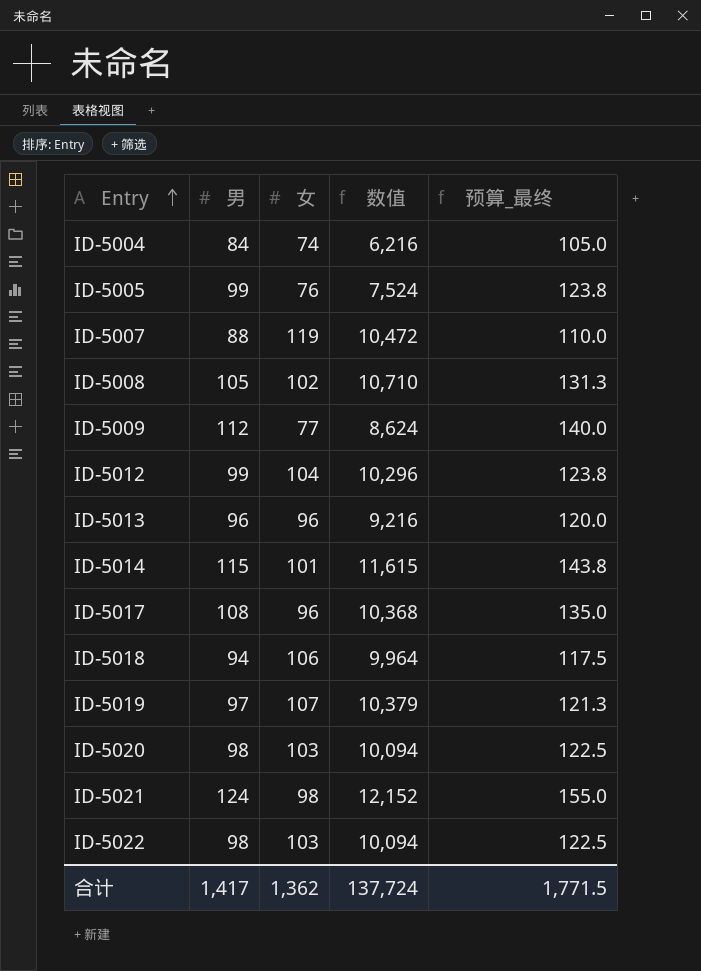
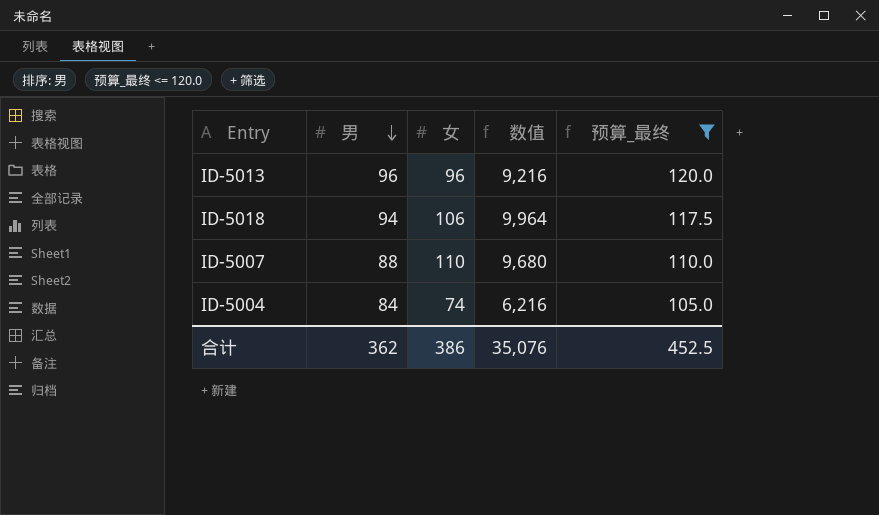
filter: none -> 预算_最终 <= 120.0
row order: Entry ascending -> 男 descending
ID-5007 | 女: 119 -> 110
ID-5007 | 数值: 10,472 -> 9,680
合计 | 男: 1,417 -> 362
合计 | 女: 1,362 -> 386
合计 | 数值: 137,724 -> 35,076
合计 | 预算_最终: 1,771.5 -> 452.5

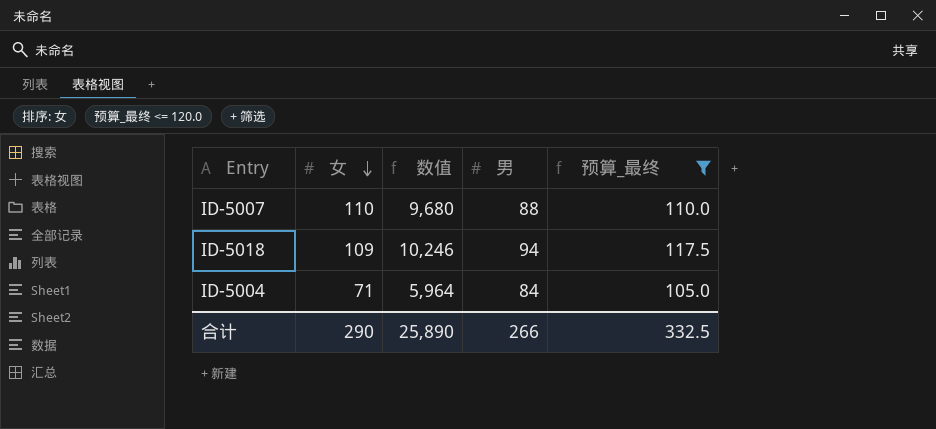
row order: 男 descending -> 女 descending
column 男 | position: 2 -> 4
row ID-5013: 96 | 96 | 9,216 | 120.0 -> none
ID-5018 | 女: 106 -> 109
ID-5018 | 数值: 9,964 -> 10,246
ID-5004 | 女: 74 -> 71
ID-5004 | 数值: 6,216 -> 5,964
合计 | 女: 386 -> 290
合计 | 数值: 35,076 -> 25,890
合计 | 男: 362 -> 266
合计 | 预算_最终: 452.5 -> 332.5

